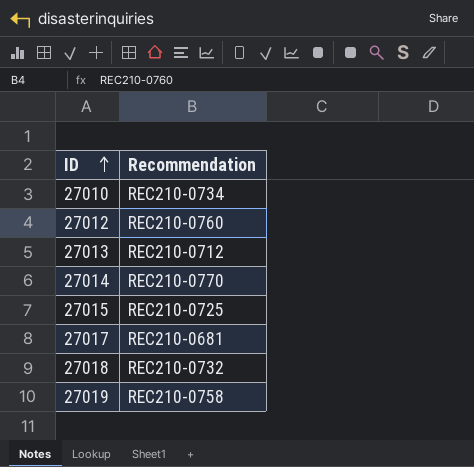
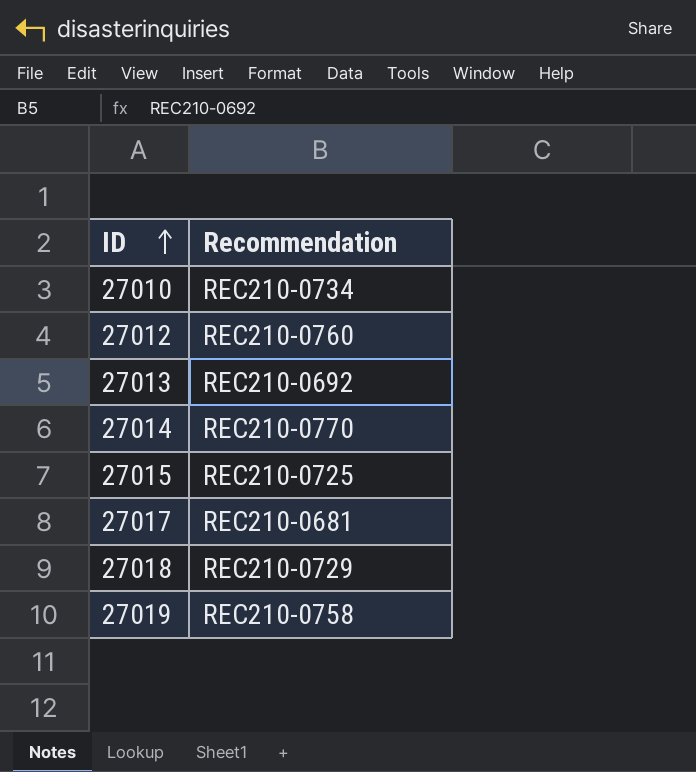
27013 | Recommendation: REC210-0712 -> REC210-0692
27018 | Recommendation: REC210-0732 -> REC210-0729

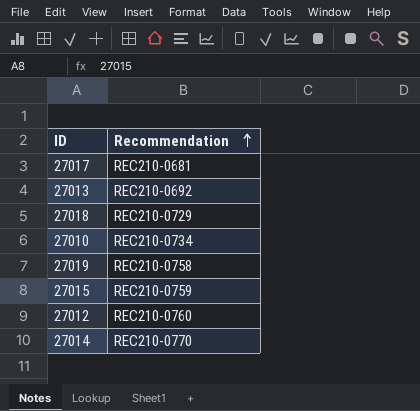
row order: ID ascending -> Recommendation ascending
27015 | Recommendation: REC210-0725 -> REC210-0759

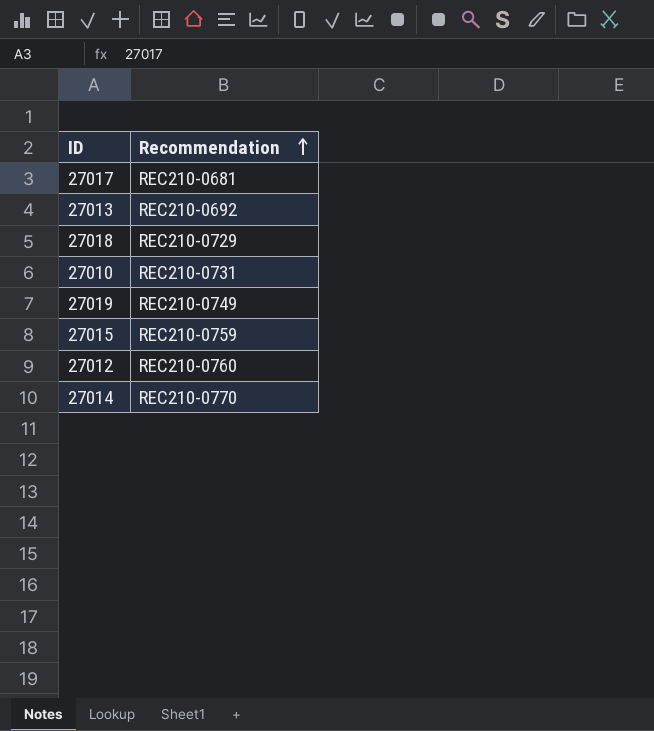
27010 | Recommendation: REC210-0734 -> REC210-0731
27019 | Recommendation: REC210-0758 -> REC210-0749

